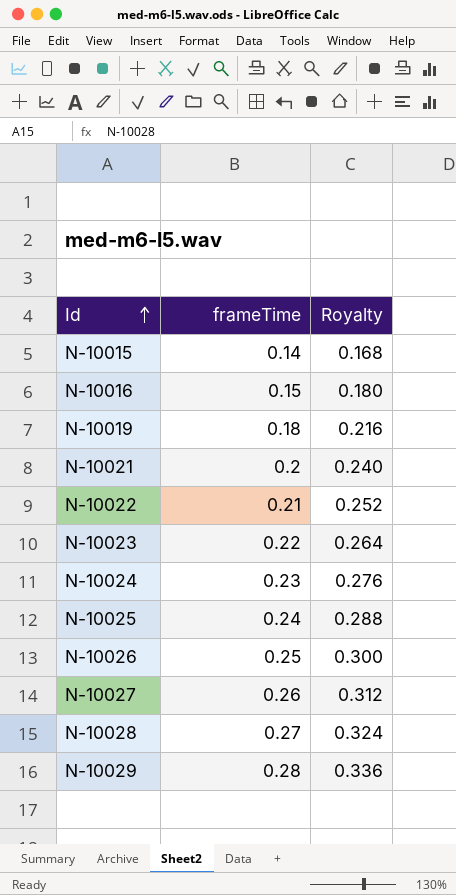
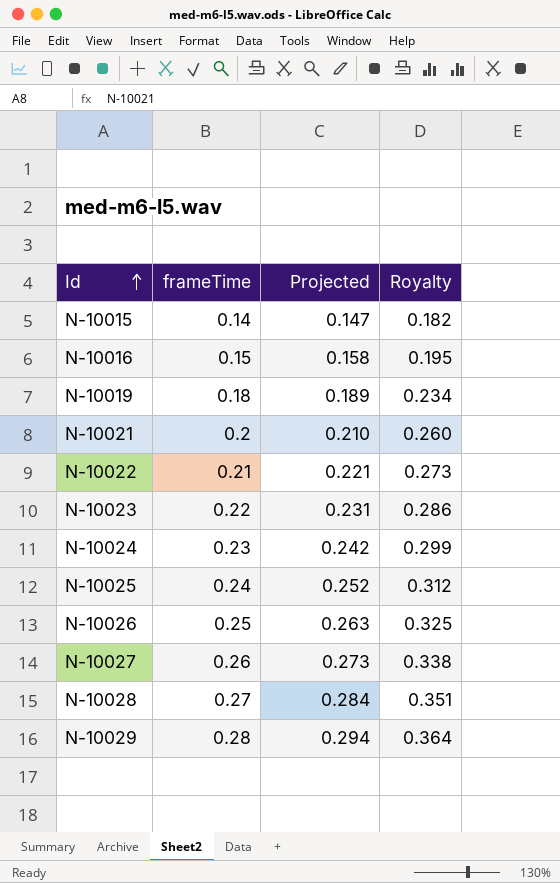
column Projected | formula: none -> [frameTime] * 1.05
column Royalty | formula: [frameTime] * 1.2 -> [frameTime] * 1.3

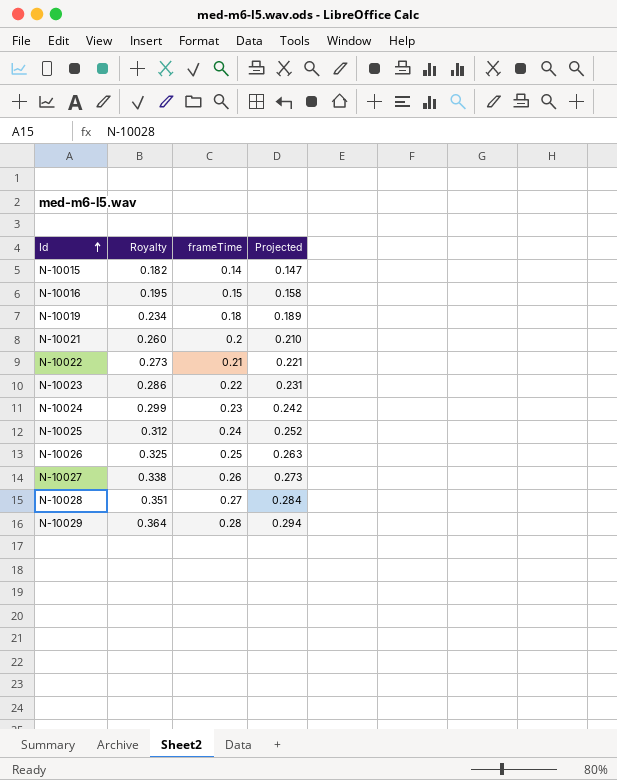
column Royalty | position: 4 -> 2

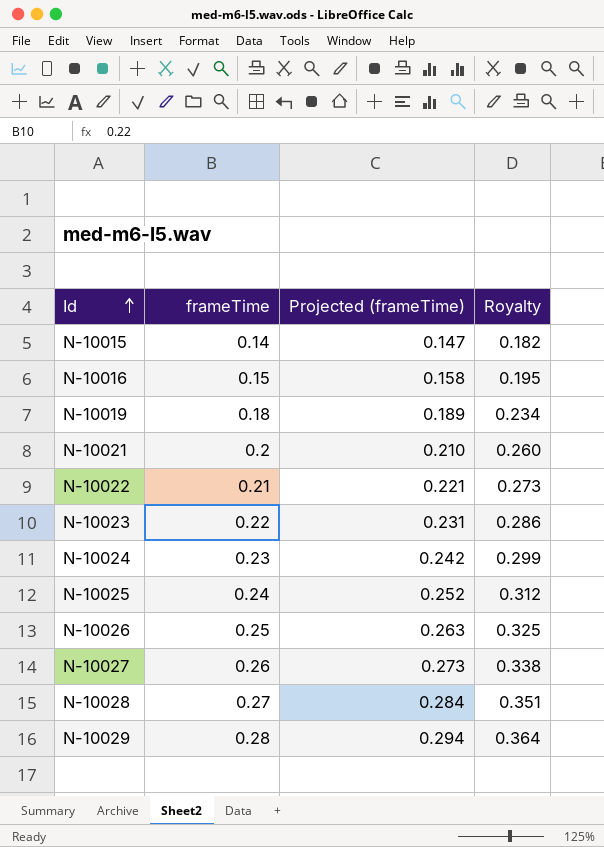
column name: Projected -> Projected (frameTime)
column Royalty | position: 2 -> 4

